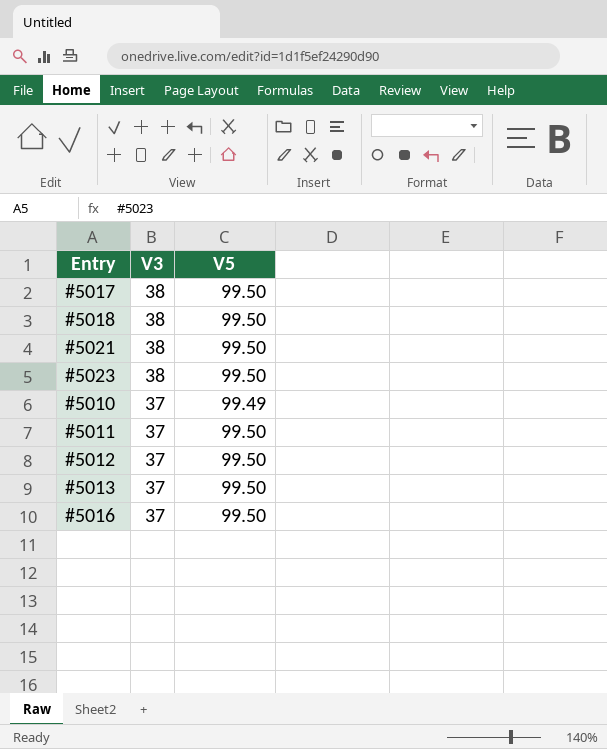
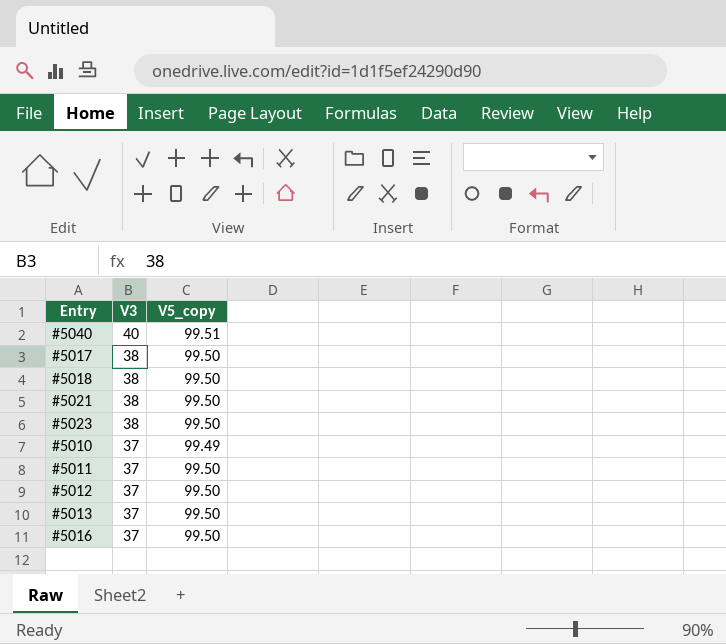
column name: V5 -> V5_copy
row #5040: none -> 40 | 99.51

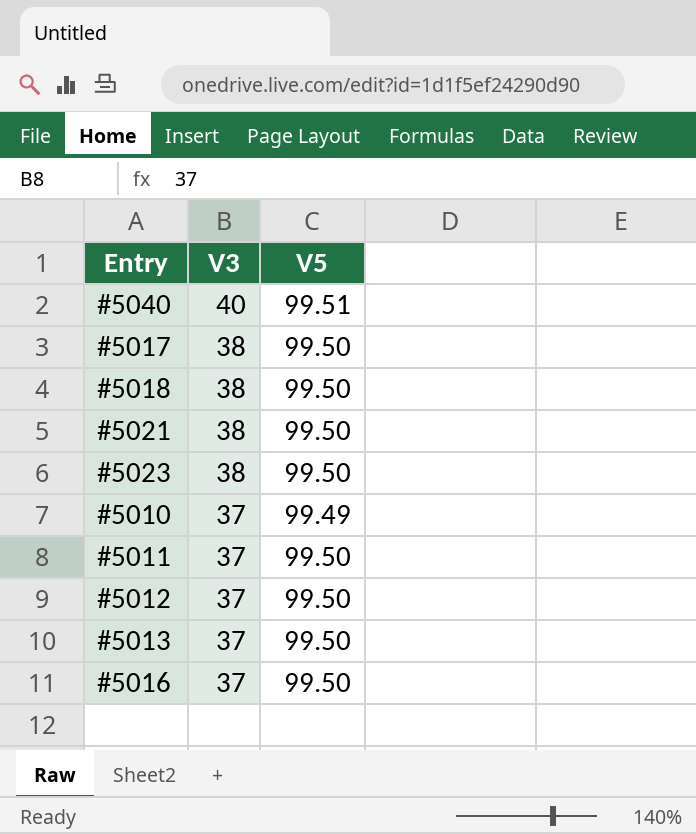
column name: V5_copy -> V5

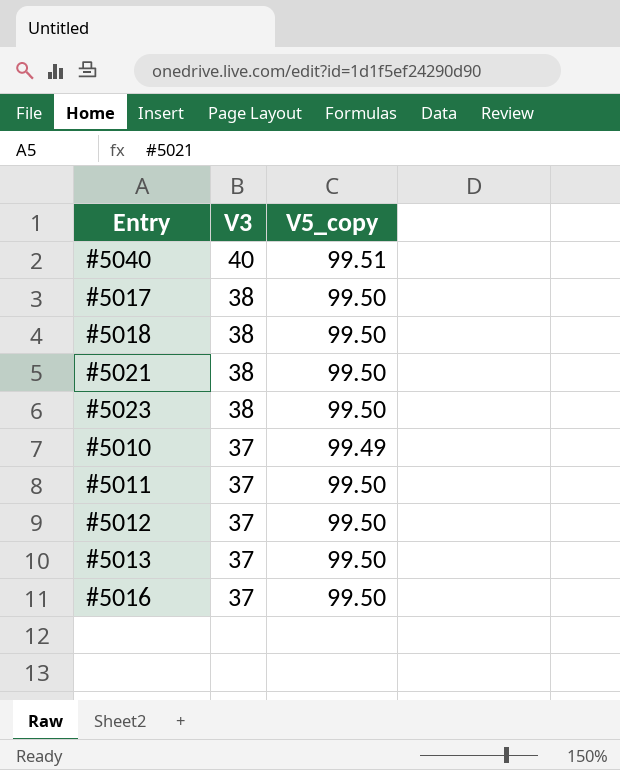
column name: V5 -> V5_copy

